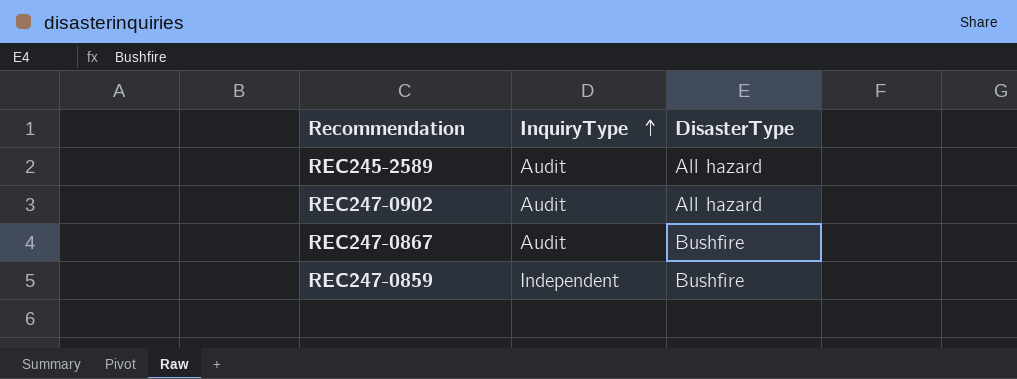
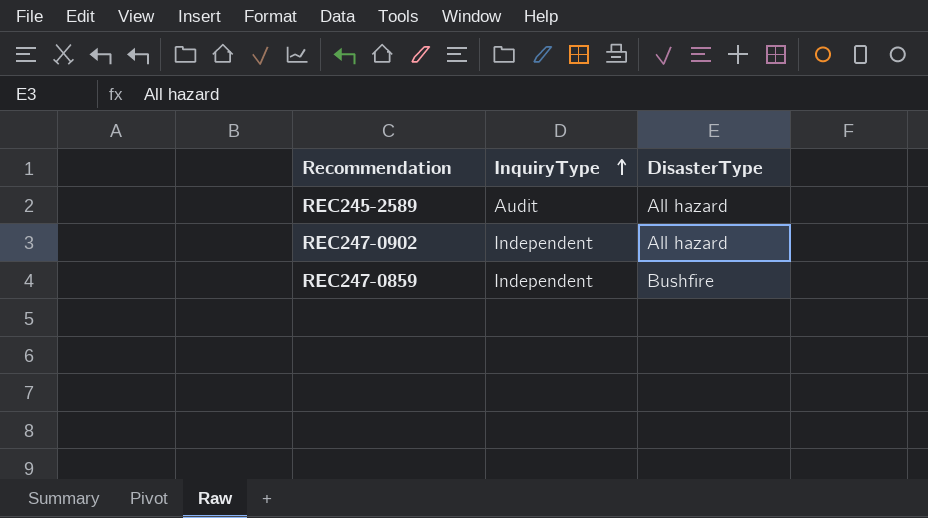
row REC247-0867: Audit | Bushfire -> none
REC247-0902 | InquiryType: Audit -> Independent

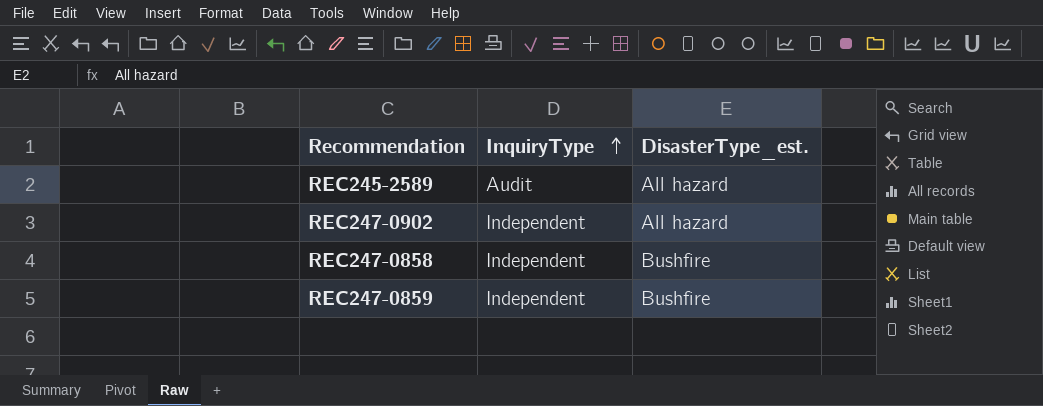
column name: DisasterType -> DisasterType_est.
row REC247-0858: none -> Independent | Bushfire

